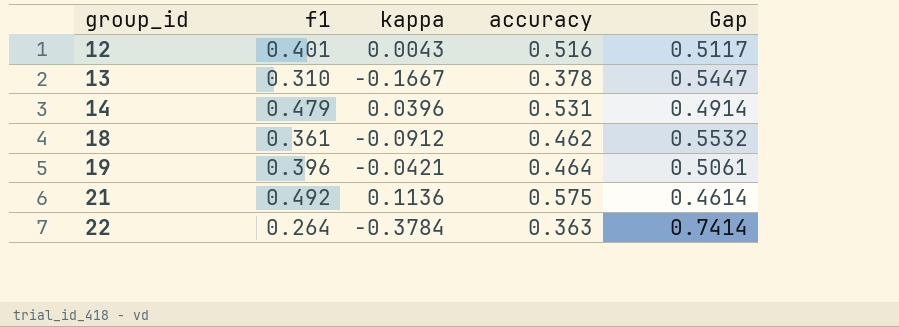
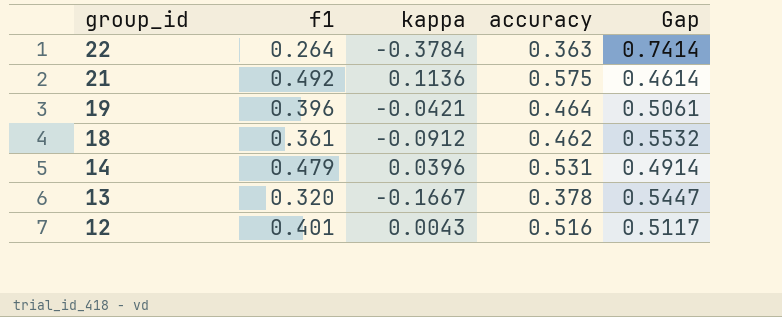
row order: group_id ascending -> group_id descending
13 | f1: 0.310 -> 0.320

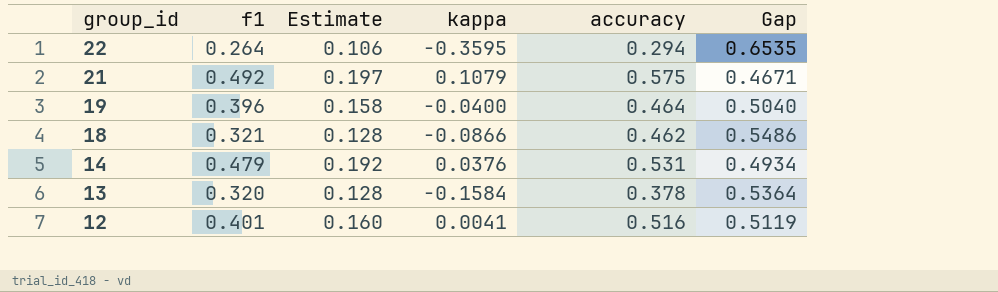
column Estimate | formula: none -> [f1] * 0.4
22 | kappa: -0.3784 -> -0.3595
22 | accuracy: 0.363 -> 0.294
22 | Gap: 0.7414 -> 0.6535
21 | kappa: 0.1136 -> 0.1079
21 | Gap: 0.4614 -> 0.4671
19 | kappa: -0.0421 -> -0.0400
19 | Gap: 0.5061 -> 0.5040
18 | f1: 0.361 -> 0.321
18 | kappa: -0.0912 -> -0.0866
18 | Gap: 0.5532 -> 0.5486
14 | kappa: 0.0396 -> 0.0376
14 | Gap: 0.4914 -> 0.4934
13 | kappa: -0.1667 -> -0.1584
13 | Gap: 0.5447 -> 0.5364
12 | kappa: 0.0043 -> 0.0041
12 | Gap: 0.5117 -> 0.5119

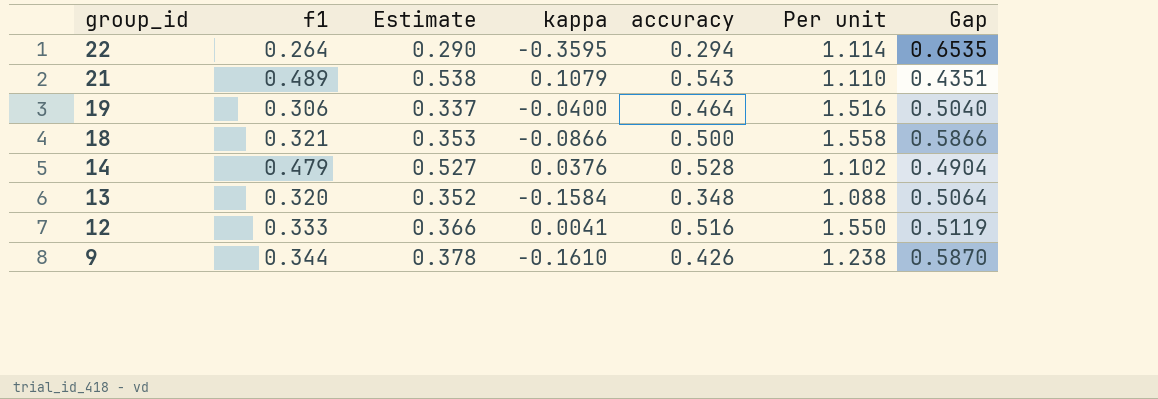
column Estimate | formula: [f1] * 0.4 -> [f1] * 1.1
column Per unit | formula: none -> [accuracy] / [f1]
21 | f1: 0.492 -> 0.489
21 | accuracy: 0.575 -> 0.543
21 | Gap: 0.4671 -> 0.4351
19 | f1: 0.396 -> 0.306
18 | accuracy: 0.462 -> 0.500
18 | Gap: 0.5486 -> 0.5866
14 | accuracy: 0.531 -> 0.528
14 | Gap: 0.4934 -> 0.4904
13 | accuracy: 0.378 -> 0.348
13 | Gap: 0.5364 -> 0.5064
12 | f1: 0.401 -> 0.333
row 9: none -> 0.344 | 0.378 | -0.1610 | 0.426 | 1.238 | 0.5870

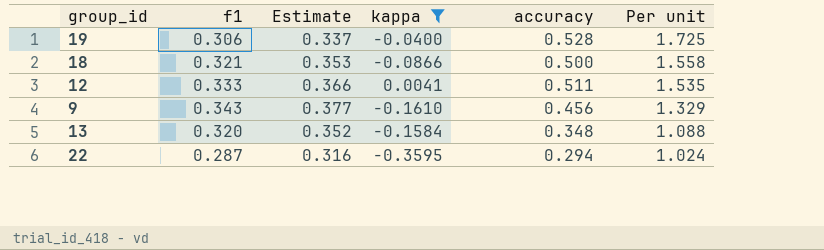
filter: none -> kappa <= 0.0041
row order: group_id descending -> Per unit descending
column Gap | formula: [accuracy] - [kappa] -> none
19 | accuracy: 0.464 -> 0.528
19 | Per unit: 1.516 -> 1.725
12 | accuracy: 0.516 -> 0.511
12 | Per unit: 1.550 -> 1.535
9 | f1: 0.344 -> 0.343
9 | Estimate: 0.378 -> 0.377
9 | accuracy: 0.426 -> 0.456
9 | Per unit: 1.238 -> 1.329
22 | f1: 0.264 -> 0.287
22 | Estimate: 0.290 -> 0.316
22 | Per unit: 1.114 -> 1.024

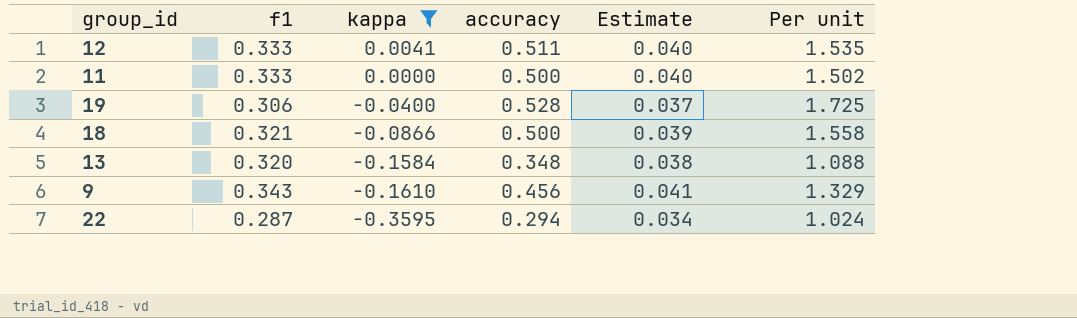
row order: Per unit descending -> kappa descending
column Estimate | formula: [f1] * 1.1 -> [f1] * 0.12
column Estimate | position: 3 -> 5
row 11: none -> 0.333 | 0.0000 | 0.500 | 0.040 | 1.502

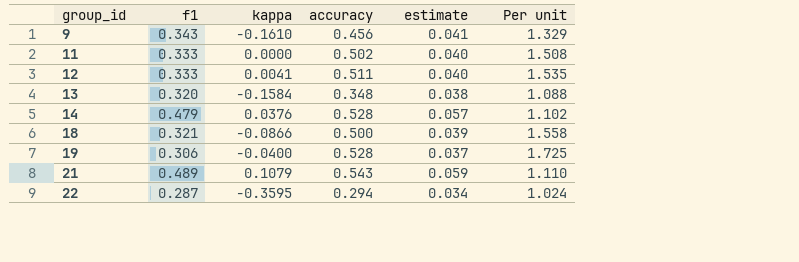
filter: kappa <= 0.0041 -> none
row order: kappa descending -> group_id ascending
column name: Estimate -> estimate
11 | accuracy: 0.500 -> 0.502
11 | Per unit: 1.502 -> 1.508

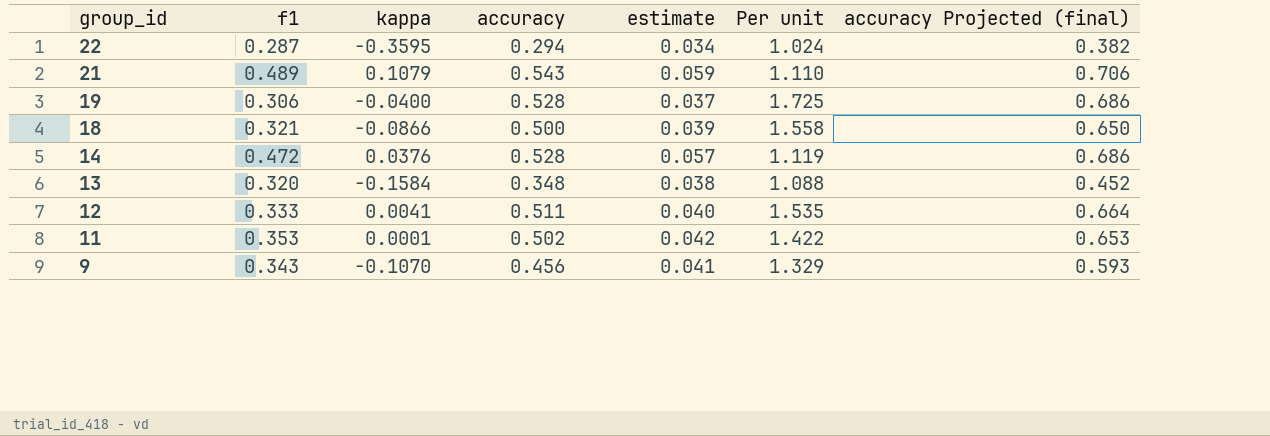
row order: group_id ascending -> group_id descending
column accuracy Projected (final) | formula: none -> [accuracy] * 1.3
14 | f1: 0.479 -> 0.472
14 | Per unit: 1.102 -> 1.119
11 | f1: 0.333 -> 0.353
11 | kappa: 0.0000 -> 0.0001
11 | estimate: 0.040 -> 0.042
11 | Per unit: 1.508 -> 1.422
9 | kappa: -0.1610 -> -0.1070

